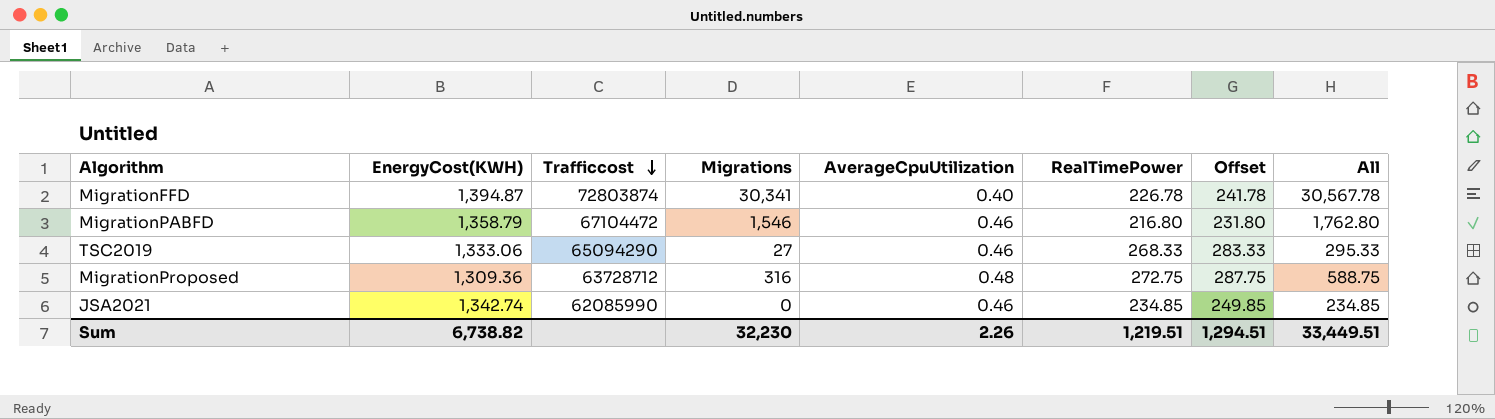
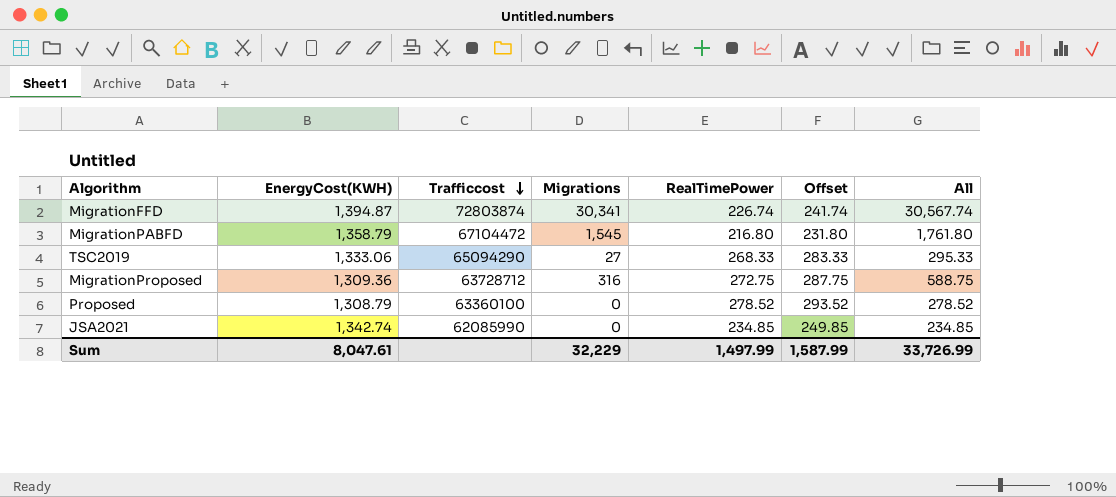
column AverageCpuUtilization | position: 5 -> none
MigrationFFD | RealTimePower: 226.78 -> 226.74
MigrationFFD | Offset: 241.78 -> 241.74
MigrationFFD | All: 30,567.78 -> 30,567.74
MigrationPABFD | Migrations: 1,546 -> 1,545
MigrationPABFD | All: 1,762.80 -> 1,761.80
row Proposed: none -> 1,308.79 | 63360100 | 0 | 278.52 | 293.52 | 278.52
Sum | EnergyCost(KWH): 6,738.82 -> 8,047.61
Sum | Migrations: 32,230 -> 32,229
Sum | RealTimePower: 1,219.51 -> 1,497.99
Sum | Offset: 1,294.51 -> 1,587.99
Sum | All: 33,449.51 -> 33,726.99

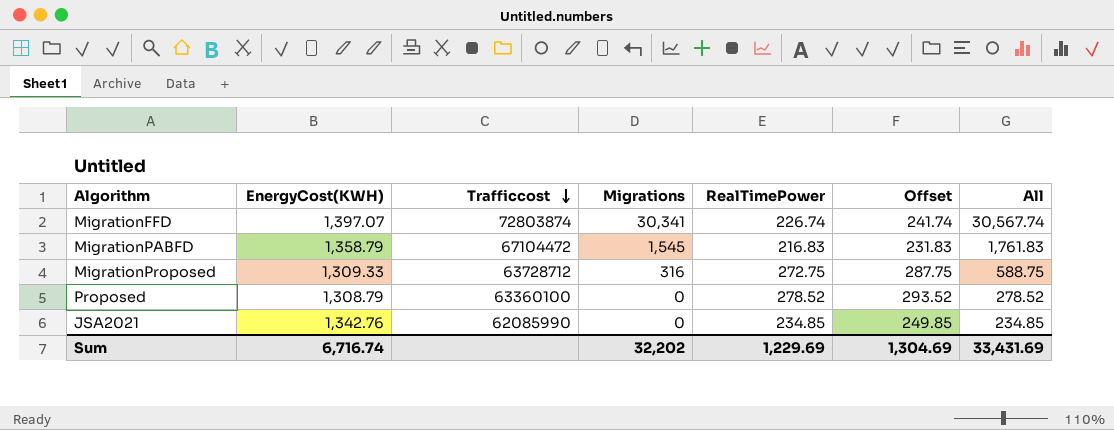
row TSC2019: 1,333.06 | 65094290 | 27 | 268.33 | 283.33 | 295.33 -> none
MigrationFFD | EnergyCost(KWH): 1,394.87 -> 1,397.07
MigrationPABFD | RealTimePower: 216.80 -> 216.83
MigrationPABFD | Offset: 231.80 -> 231.83
MigrationPABFD | All: 1,761.80 -> 1,761.83
MigrationProposed | EnergyCost(KWH): 1,309.36 -> 1,309.33
JSA2021 | EnergyCost(KWH): 1,342.74 -> 1,342.76
Sum | EnergyCost(KWH): 8,047.61 -> 6,716.74
Sum | Migrations: 32,229 -> 32,202
Sum | RealTimePower: 1,497.99 -> 1,229.69
Sum | Offset: 1,587.99 -> 1,304.69
Sum | All: 33,726.99 -> 33,431.69

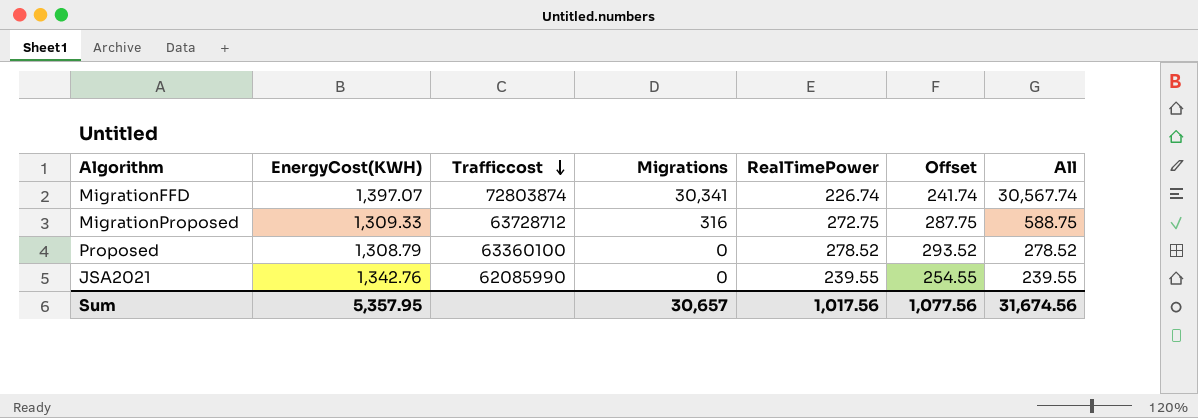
row MigrationPABFD: 1,358.79 | 67104472 | 1,545 | 216.83 | 231.83 | 1,761.83 -> none
JSA2021 | RealTimePower: 234.85 -> 239.55
JSA2021 | Offset: 249.85 -> 254.55
JSA2021 | All: 234.85 -> 239.55
Sum | EnergyCost(KWH): 6,716.74 -> 5,357.95
Sum | Migrations: 32,202 -> 30,657
Sum | RealTimePower: 1,229.69 -> 1,017.56
Sum | Offset: 1,304.69 -> 1,077.56
Sum | All: 33,431.69 -> 31,674.56

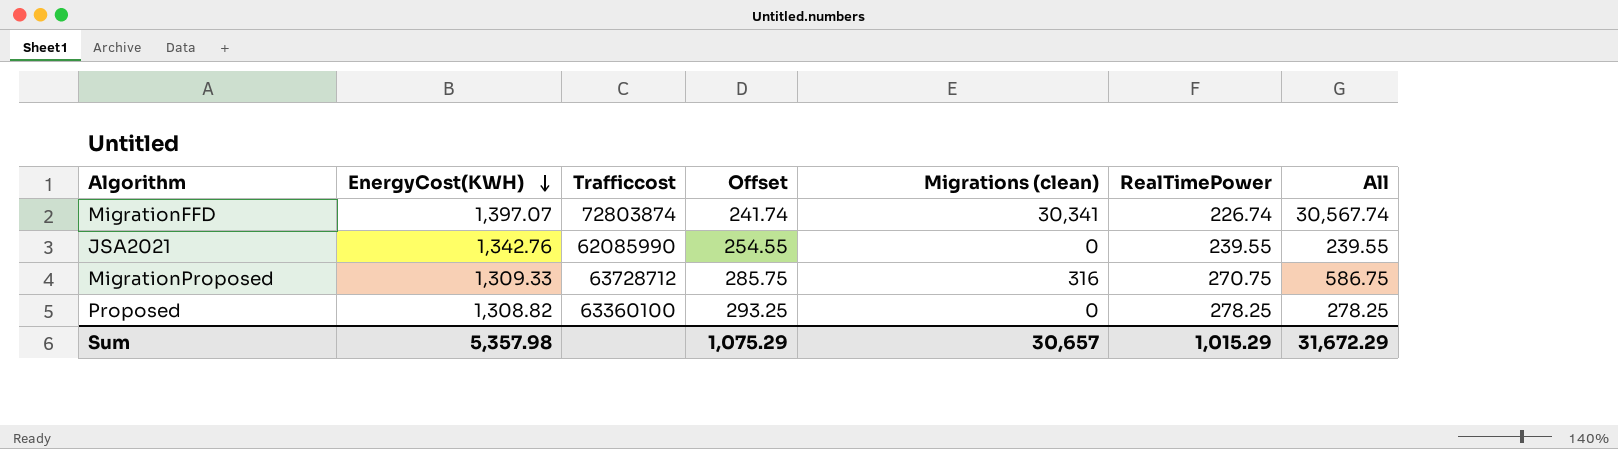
row order: Trafficcost descending -> EnergyCost(KWH) descending
column Offset | position: 6 -> 4
column name: Migrations -> Migrations (clean)
MigrationProposed | Offset: 287.75 -> 285.75
MigrationProposed | RealTimePower: 272.75 -> 270.75
MigrationProposed | All: 588.75 -> 586.75
Proposed | EnergyCost(KWH): 1,308.79 -> 1,308.82
Proposed | Offset: 293.52 -> 293.25
Proposed | RealTimePower: 278.52 -> 278.25
Proposed | All: 278.52 -> 278.25
Sum | EnergyCost(KWH): 5,357.95 -> 5,357.98
Sum | Offset: 1,077.56 -> 1,075.29
Sum | RealTimePower: 1,017.56 -> 1,015.29
Sum | All: 31,674.56 -> 31,672.29

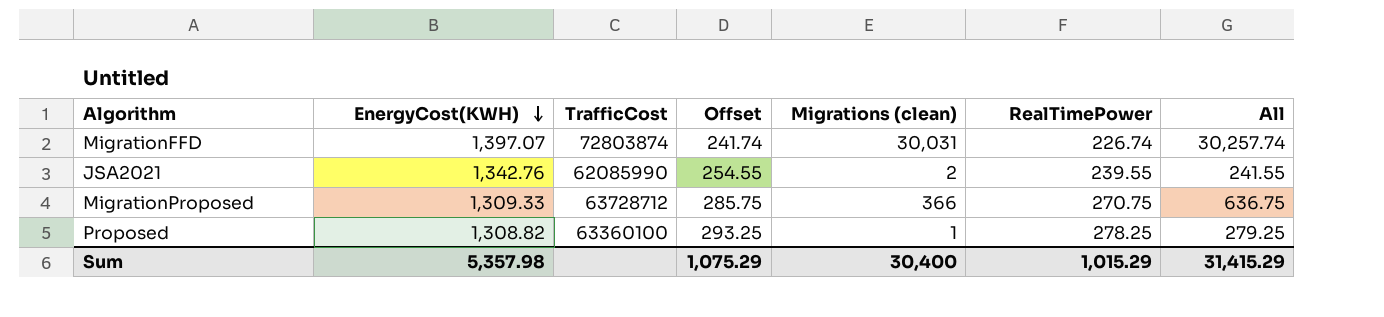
column name: Trafficcost -> TrafficCost
MigrationFFD | Migrations (clean): 30,341 -> 30,031
MigrationFFD | All: 30,567.74 -> 30,257.74
JSA2021 | Migrations (clean): 0 -> 2
JSA2021 | All: 239.55 -> 241.55
MigrationProposed | Migrations (clean): 316 -> 366
MigrationProposed | All: 586.75 -> 636.75
Proposed | Migrations (clean): 0 -> 1
Proposed | All: 278.25 -> 279.25
Sum | Migrations (clean): 30,657 -> 30,400
Sum | All: 31,672.29 -> 31,415.29

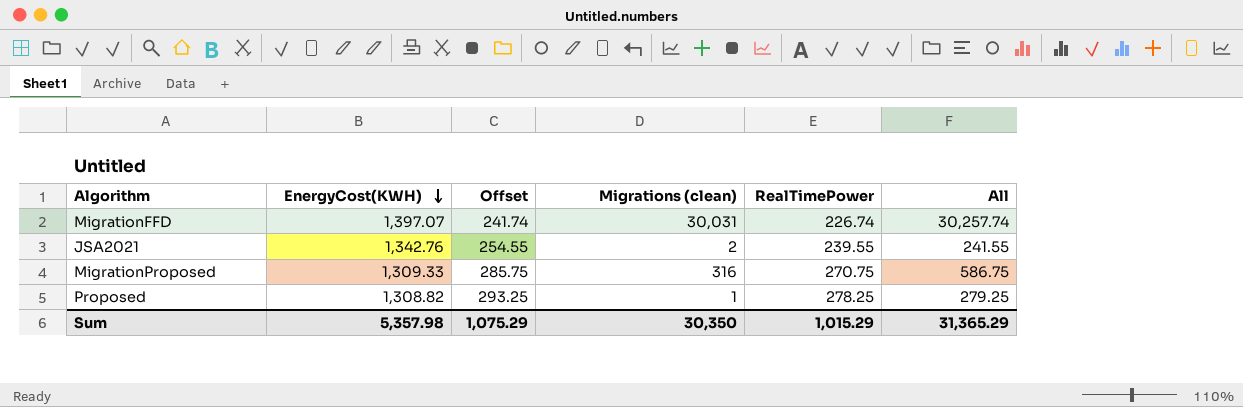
column TrafficCost | position: 3 -> none
MigrationProposed | Migrations (clean): 366 -> 316
MigrationProposed | All: 636.75 -> 586.75
Sum | Migrations (clean): 30,400 -> 30,350
Sum | All: 31,415.29 -> 31,365.29

